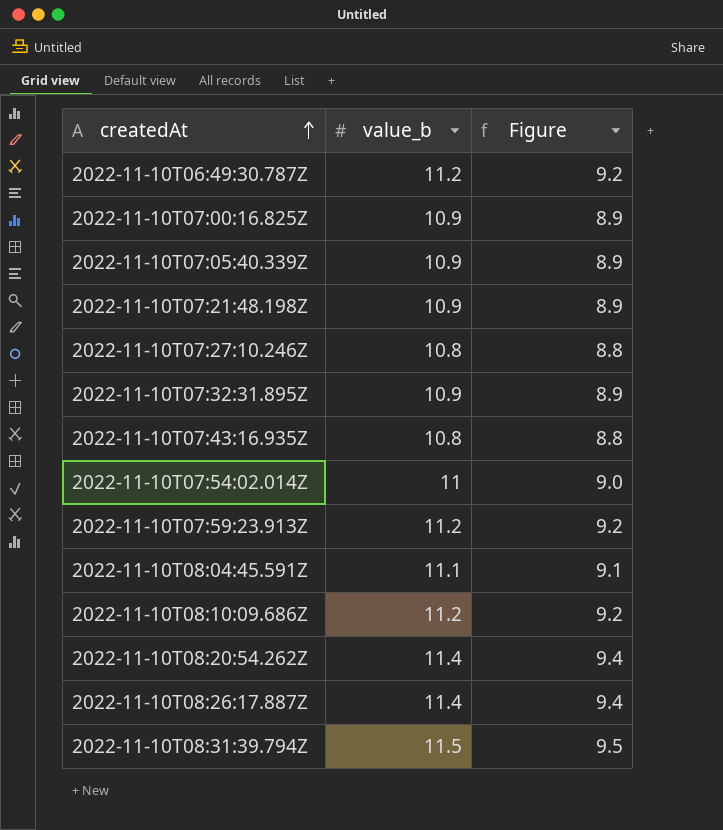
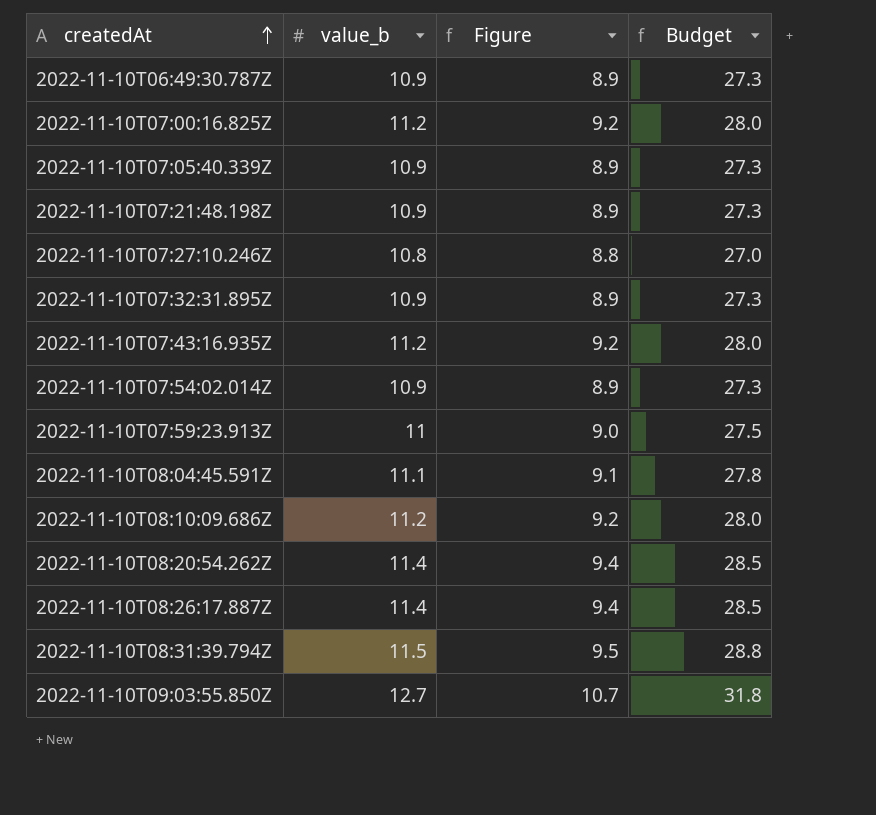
column Budget | formula: none -> [value_b] * 2.5
2022-11-10T06:49:30.787Z | value_b: 11.2 -> 10.9
2022-11-10T06:49:30.787Z | Figure: 9.2 -> 8.9
2022-11-10T07:00:16.825Z | value_b: 10.9 -> 11.2
2022-11-10T07:00:16.825Z | Figure: 8.9 -> 9.2
2022-11-10T07:43:16.935Z | value_b: 10.8 -> 11.2
2022-11-10T07:43:16.935Z | Figure: 8.8 -> 9.2
2022-11-10T07:54:02.014Z | value_b: 11 -> 10.9
2022-11-10T07:54:02.014Z | Figure: 9.0 -> 8.9
2022-11-10T07:59:23.913Z | value_b: 11.2 -> 11
2022-11-10T07:59:23.913Z | Figure: 9.2 -> 9.0
row 2022-11-10T09:03:55.850Z: none -> 12.7 | 10.7 | 31.8

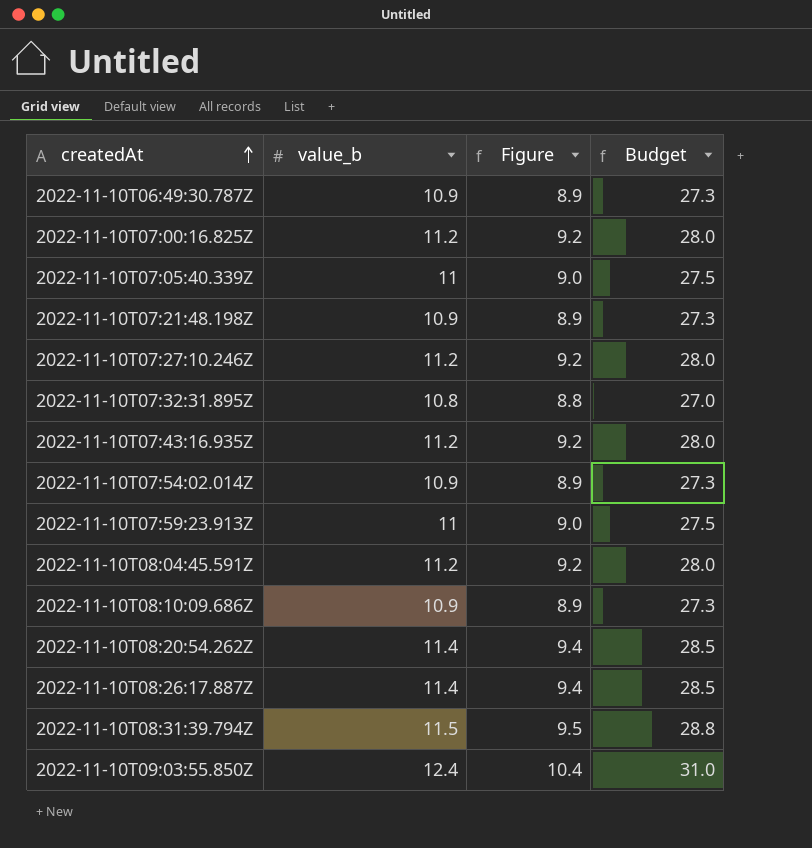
2022-11-10T07:05:40.339Z | value_b: 10.9 -> 11
2022-11-10T07:05:40.339Z | Figure: 8.9 -> 9.0
2022-11-10T07:05:40.339Z | Budget: 27.3 -> 27.5
2022-11-10T07:27:10.246Z | value_b: 10.8 -> 11.2
2022-11-10T07:27:10.246Z | Figure: 8.8 -> 9.2
2022-11-10T07:27:10.246Z | Budget: 27.0 -> 28.0
2022-11-10T07:32:31.895Z | value_b: 10.9 -> 10.8
2022-11-10T07:32:31.895Z | Figure: 8.9 -> 8.8
2022-11-10T07:32:31.895Z | Budget: 27.3 -> 27.0
2022-11-10T08:04:45.591Z | value_b: 11.1 -> 11.2
2022-11-10T08:04:45.591Z | Figure: 9.1 -> 9.2
2022-11-10T08:04:45.591Z | Budget: 27.8 -> 28.0
2022-11-10T08:10:09.686Z | value_b: 11.2 -> 10.9
2022-11-10T08:10:09.686Z | Figure: 9.2 -> 8.9
2022-11-10T08:10:09.686Z | Budget: 28.0 -> 27.3
2022-11-10T09:03:55.850Z | value_b: 12.7 -> 12.4
2022-11-10T09:03:55.850Z | Figure: 10.7 -> 10.4
2022-11-10T09:03:55.850Z | Budget: 31.8 -> 31.0

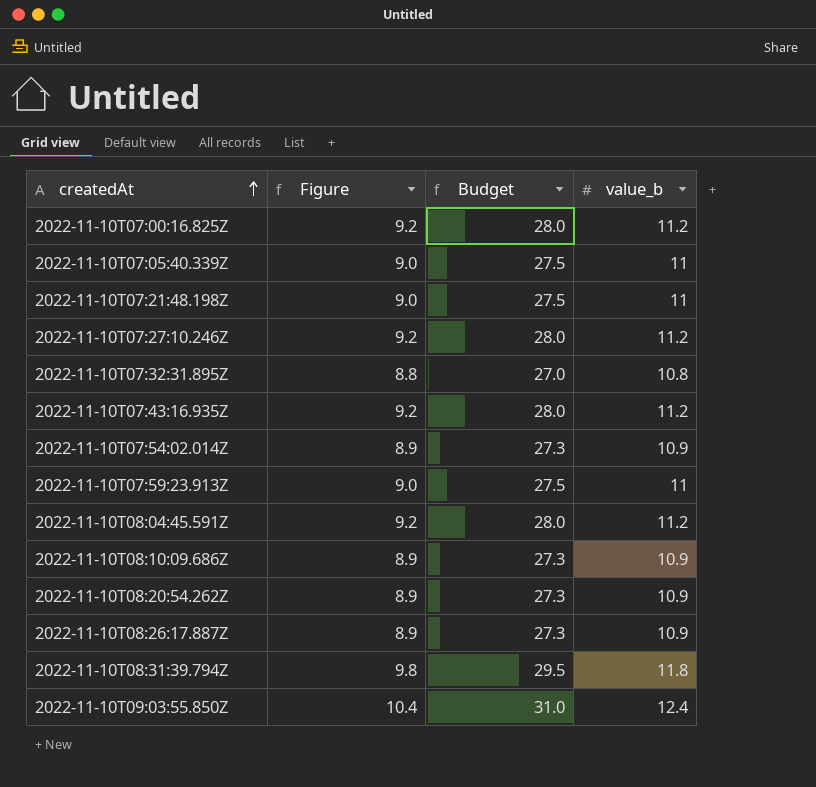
column value_b | position: 2 -> 4
row 2022-11-10T06:49:30.787Z: 10.9 | 8.9 | 27.3 -> none
2022-11-10T07:21:48.198Z | Figure: 8.9 -> 9.0
2022-11-10T07:21:48.198Z | Budget: 27.3 -> 27.5
2022-11-10T07:21:48.198Z | value_b: 10.9 -> 11
2022-11-10T08:20:54.262Z | Figure: 9.4 -> 8.9
2022-11-10T08:20:54.262Z | Budget: 28.5 -> 27.3
2022-11-10T08:20:54.262Z | value_b: 11.4 -> 10.9
2022-11-10T08:26:17.887Z | Figure: 9.4 -> 8.9
2022-11-10T08:26:17.887Z | Budget: 28.5 -> 27.3
2022-11-10T08:26:17.887Z | value_b: 11.4 -> 10.9
2022-11-10T08:31:39.794Z | Figure: 9.5 -> 9.8
2022-11-10T08:31:39.794Z | Budget: 28.8 -> 29.5
2022-11-10T08:31:39.794Z | value_b: 11.5 -> 11.8

